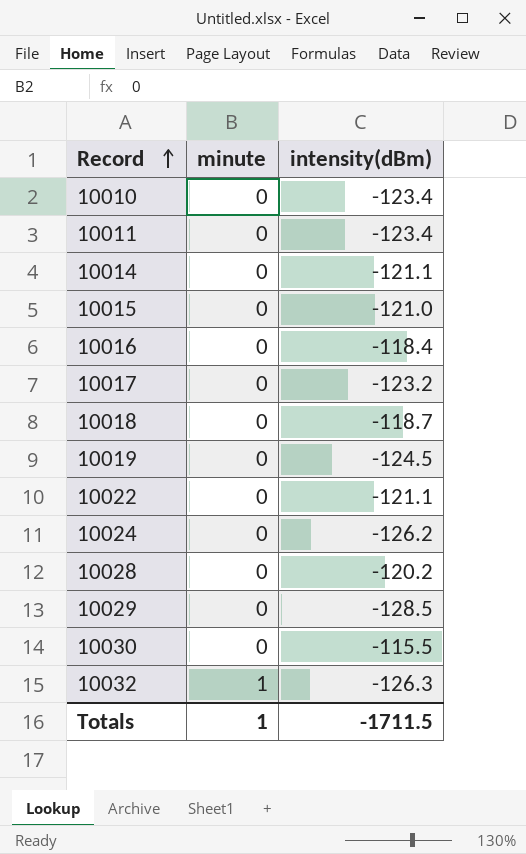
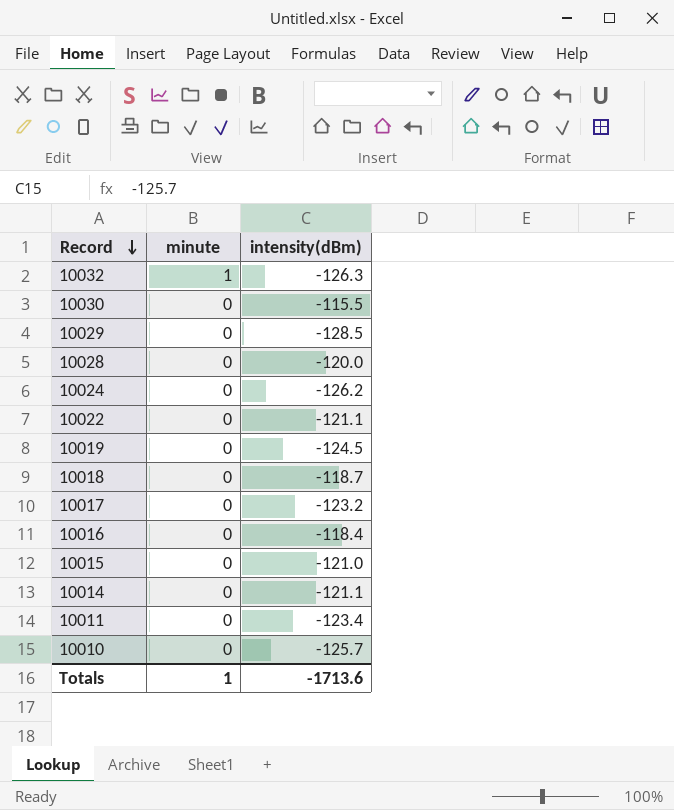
row order: Record ascending -> Record descending
10028 | intensity(dBm): -120.2 -> -120.0
10010 | intensity(dBm): -123.4 -> -125.7
Totals | intensity(dBm): -1711.5 -> -1713.6

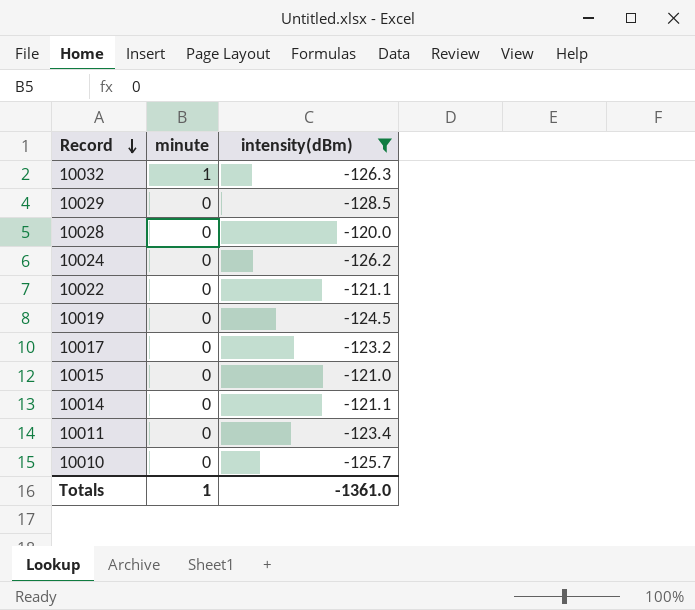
filter: none -> intensity(dBm) <= -120.0
Totals | intensity(dBm): -1713.6 -> -1361.0

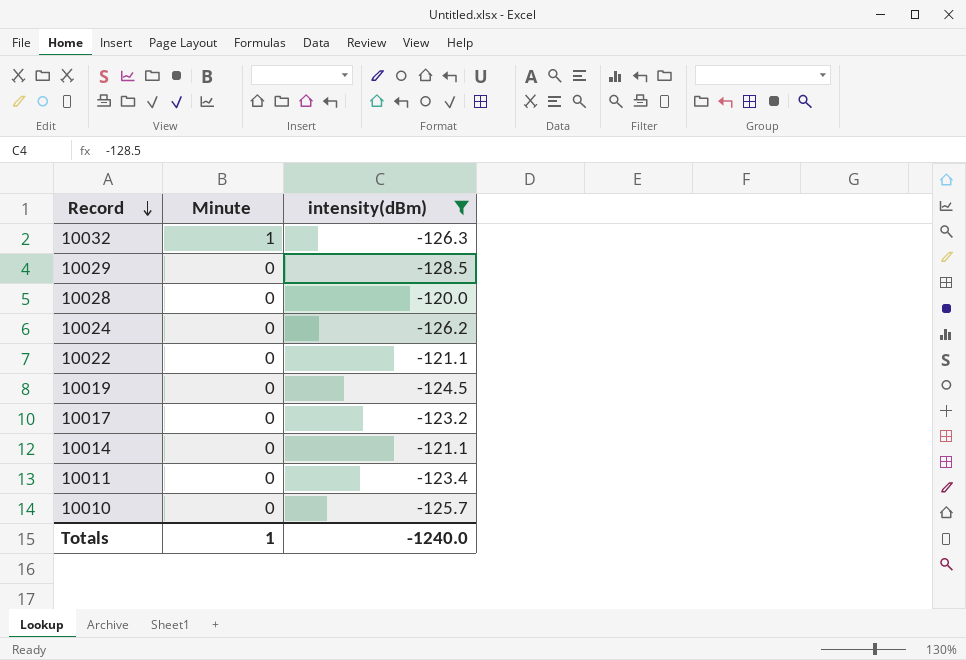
column name: minute -> Minute
row 10015: 0 | -121.0 -> none
Totals | intensity(dBm): -1361.0 -> -1240.0

